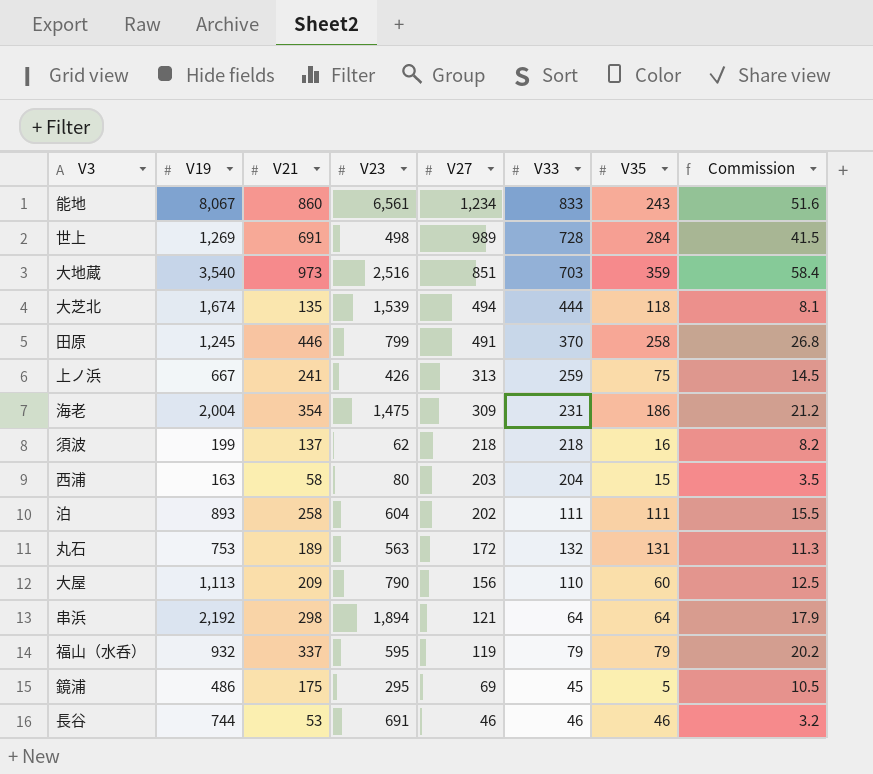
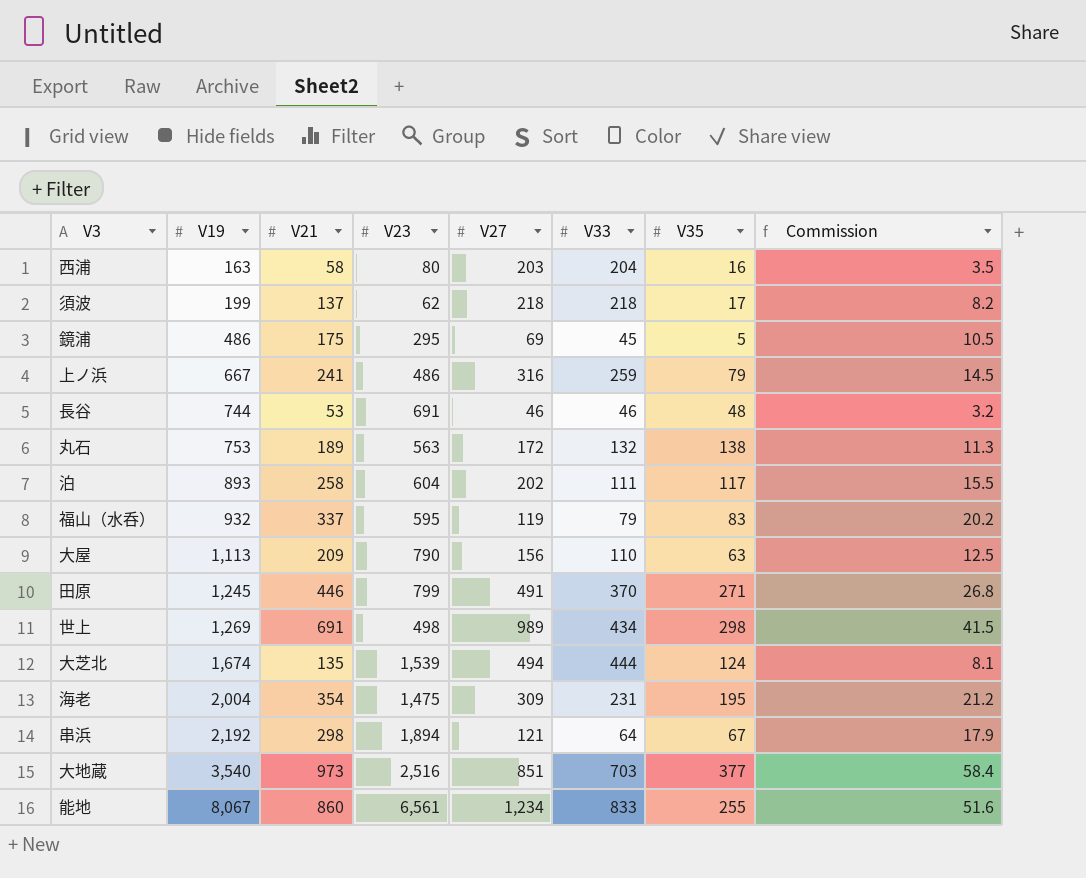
row order: V27 descending -> V19 ascending
西浦 | V35: 15 -> 16
須波 | V35: 16 -> 17
上ノ浜 | V23: 426 -> 486
上ノ浜 | V27: 313 -> 316
上ノ浜 | V35: 75 -> 79
長谷 | V35: 46 -> 48
丸石 | V35: 131 -> 138
泊 | V35: 111 -> 117
福山（水呑） | V35: 79 -> 83
大屋 | V35: 60 -> 63
田原 | V35: 258 -> 271
世上 | V33: 728 -> 434
世上 | V35: 284 -> 298
大芝北 | V35: 118 -> 124
海老 | V35: 186 -> 195
串浜 | V35: 64 -> 67
大地蔵 | V35: 359 -> 377
能地 | V35: 243 -> 255

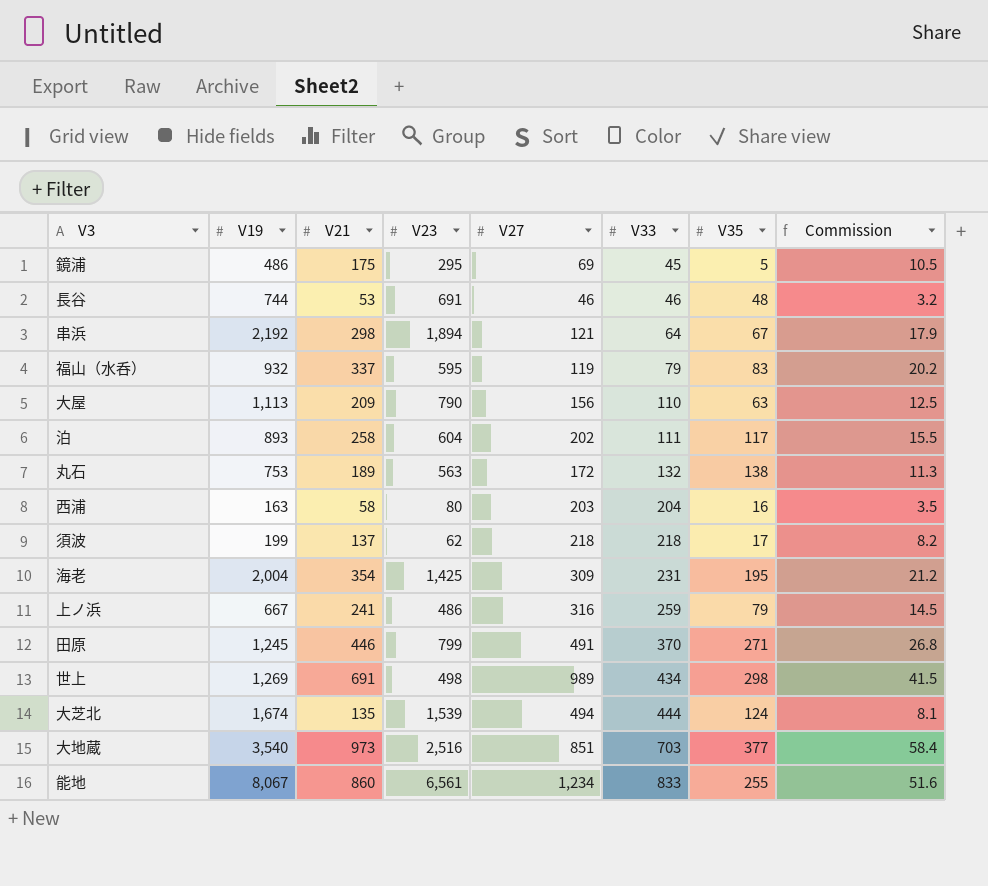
row order: V19 ascending -> V33 ascending
海老 | V23: 1,475 -> 1,425

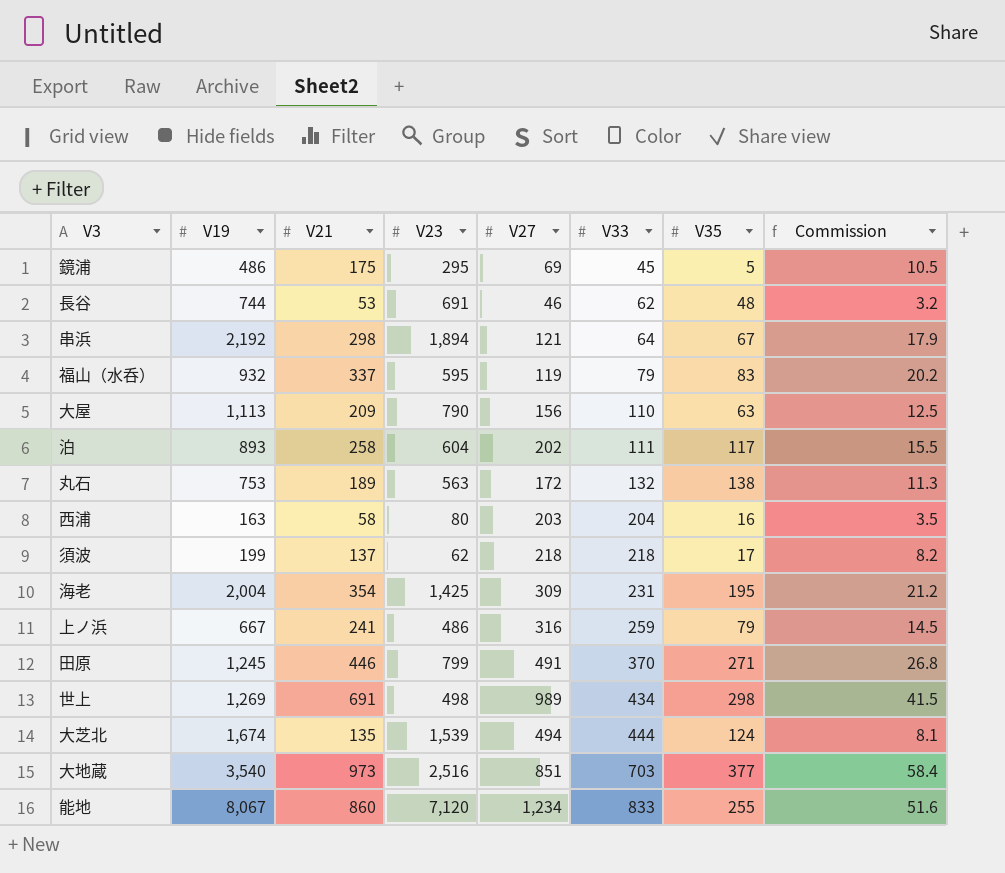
長谷 | V33: 46 -> 62
能地 | V23: 6,561 -> 7,120

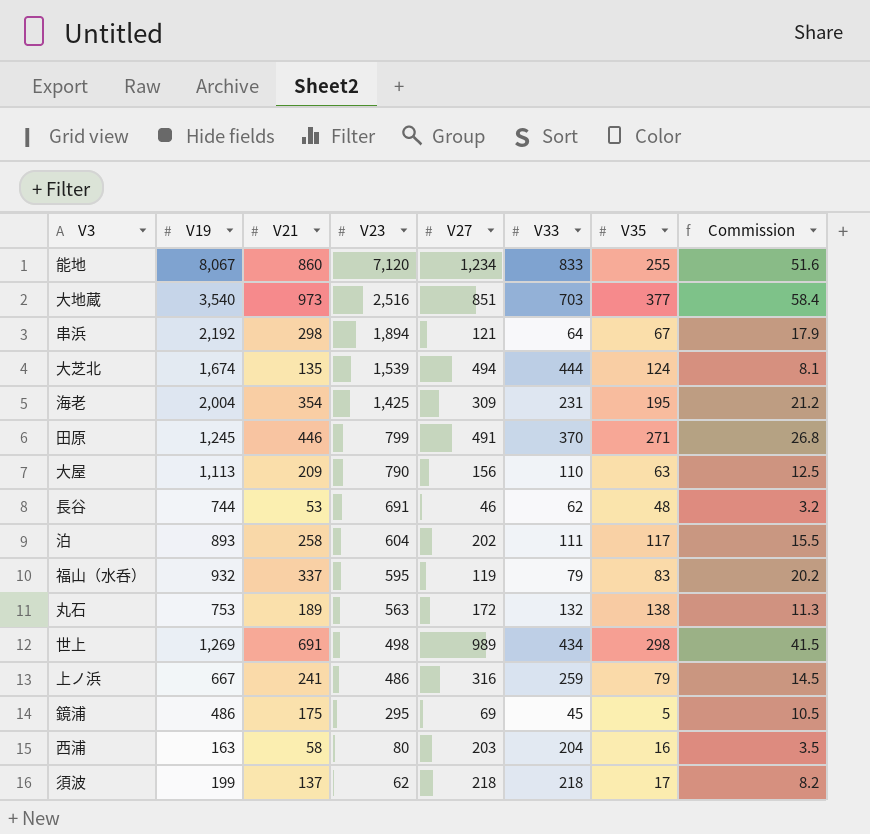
row order: V33 ascending -> V23 descending

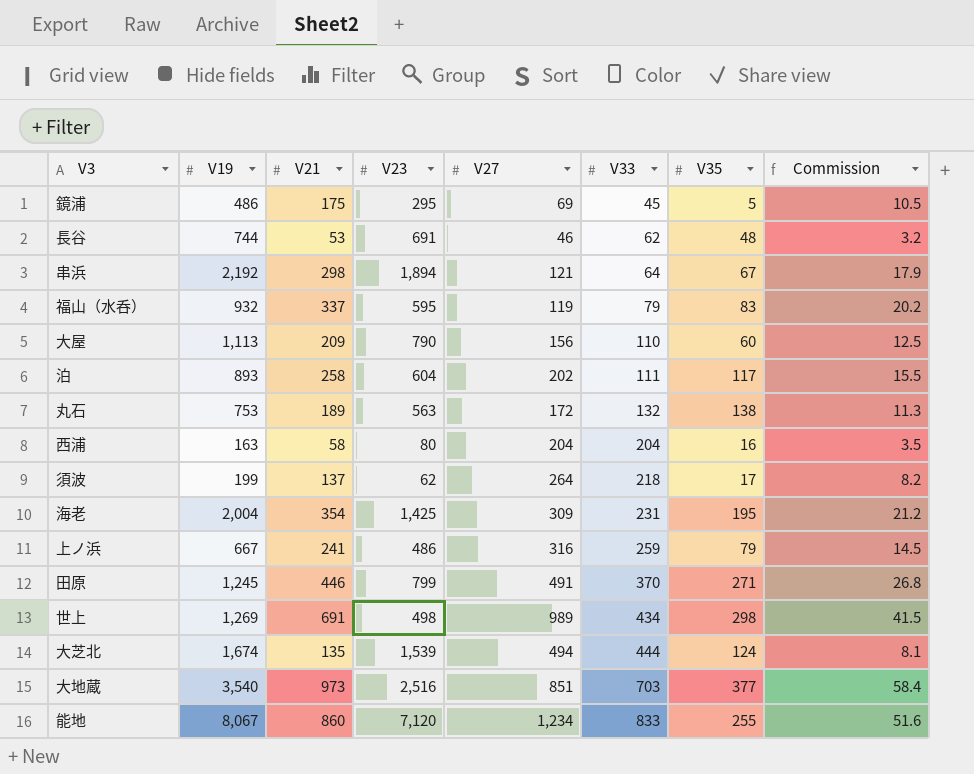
row order: V23 descending -> V33 ascending
大屋 | V35: 63 -> 60
西浦 | V27: 203 -> 204
須波 | V27: 218 -> 264

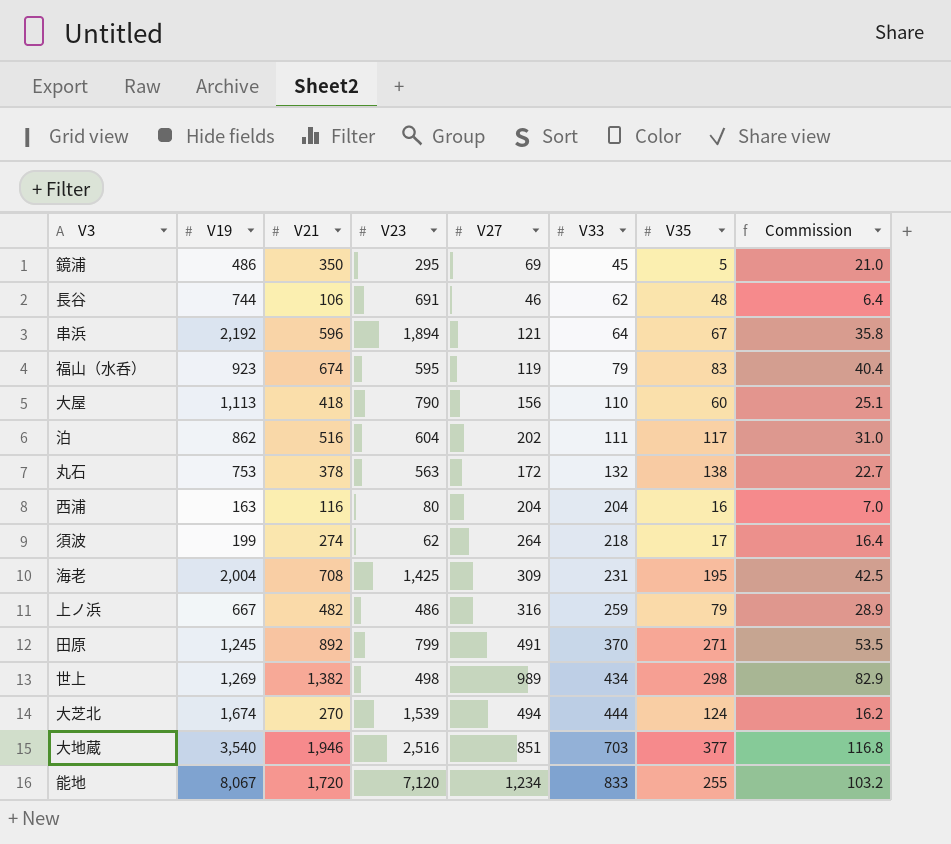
鏡浦 | V21: 175 -> 350
鏡浦 | Commission: 10.5 -> 21.0
長谷 | V21: 53 -> 106
長谷 | Commission: 3.2 -> 6.4
串浜 | V21: 298 -> 596
串浜 | Commission: 17.9 -> 35.8
福山（水呑） | V19: 932 -> 923
福山（水呑） | V21: 337 -> 674
福山（水呑） | Commission: 20.2 -> 40.4
大屋 | V21: 209 -> 418
大屋 | Commission: 12.5 -> 25.1
泊 | V19: 893 -> 862
泊 | V21: 258 -> 516
泊 | Commission: 15.5 -> 31.0
丸石 | V21: 189 -> 378
丸石 | Commission: 11.3 -> 22.7
西浦 | V21: 58 -> 116
西浦 | Commission: 3.5 -> 7.0
須波 | V21: 137 -> 274
須波 | Commission: 8.2 -> 16.4
海老 | V21: 354 -> 708
海老 | Commission: 21.2 -> 42.5
上ノ浜 | V21: 241 -> 482
上ノ浜 | Commission: 14.5 -> 28.9
田原 | V21: 446 -> 892
田原 | Commission: 26.8 -> 53.5
世上 | V21: 691 -> 1,382
世上 | Commission: 41.5 -> 82.9
大芝北 | V21: 135 -> 270
大芝北 | Commission: 8.1 -> 16.2
大地蔵 | V21: 973 -> 1,946
大地蔵 | Commission: 58.4 -> 116.8
能地 | V21: 860 -> 1,720
能地 | Commission: 51.6 -> 103.2

